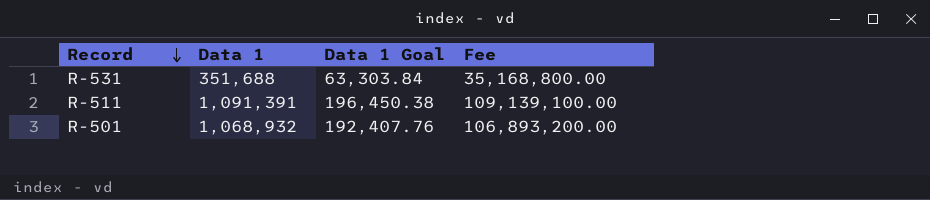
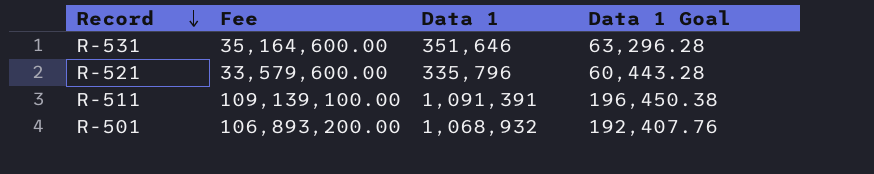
column Fee | position: 4 -> 2
R-531 | Fee: 35,168,800.00 -> 35,164,600.00
R-531 | Data 1: 351,688 -> 351,646
R-531 | Data 1 Goal: 63,303.84 -> 63,296.28
row R-521: none -> 33,579,600.00 | 335,796 | 60,443.28

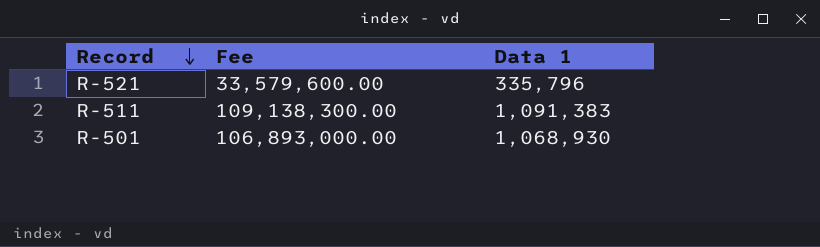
column Data 1 Goal | formula: [Data 1] * 0.18 -> none
row R-531: 35,164,600.00 | 351,646 | 63,296.28 -> none
R-511 | Fee: 109,139,100.00 -> 109,138,300.00
R-511 | Data 1: 1,091,391 -> 1,091,383
R-501 | Fee: 106,893,200.00 -> 106,893,000.00
R-501 | Data 1: 1,068,932 -> 1,068,930

